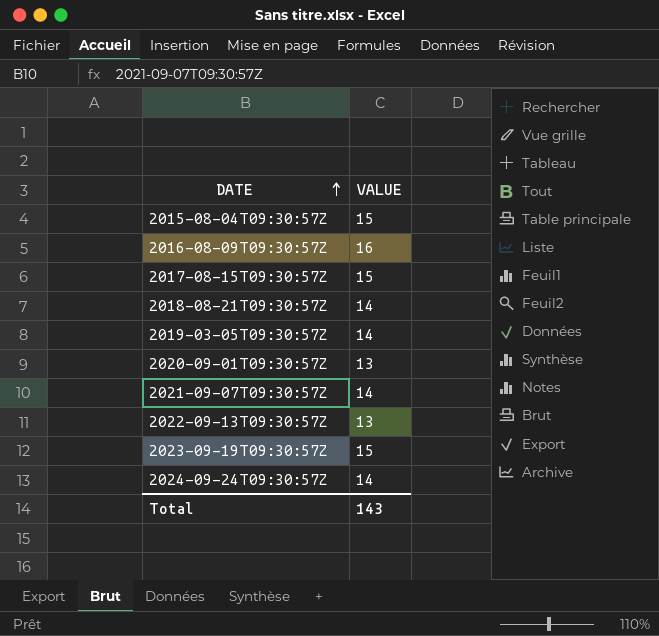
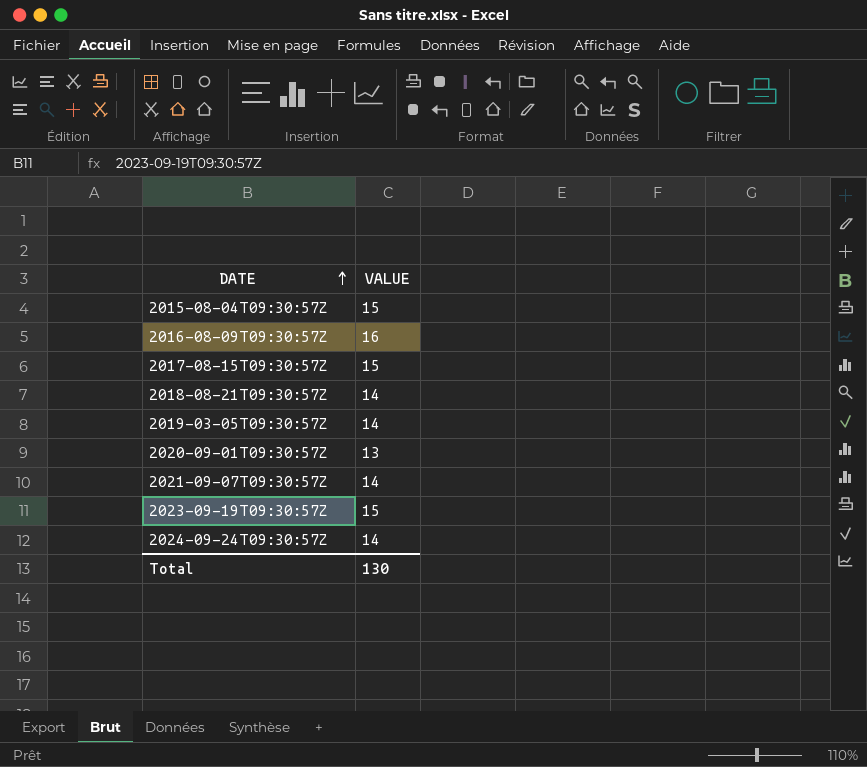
row 2022-09-13T09:30:57Z: 13 -> none
Total | VALUE: 143 -> 130

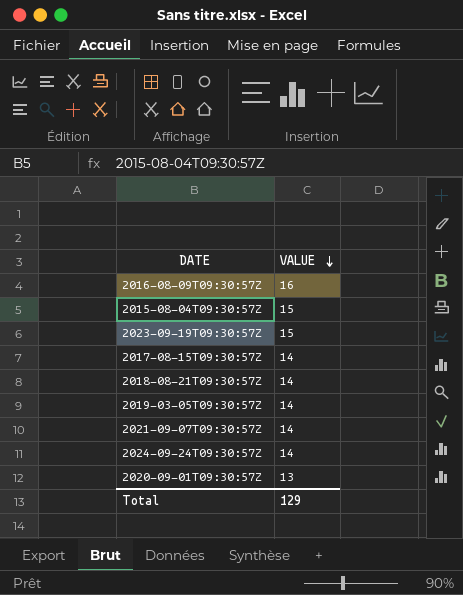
row order: DATE ascending -> VALUE descending
2017-08-15T09:30:57Z | VALUE: 15 -> 14
Total | VALUE: 130 -> 129

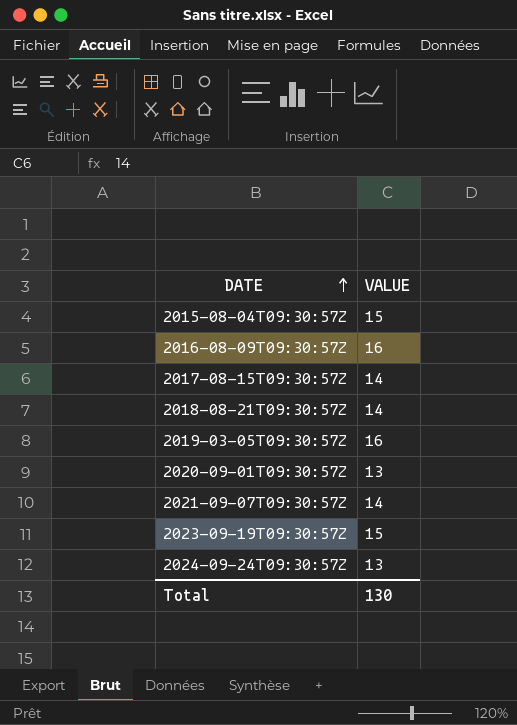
row order: VALUE descending -> DATE ascending
2019-03-05T09:30:57Z | VALUE: 14 -> 16
2024-09-24T09:30:57Z | VALUE: 14 -> 13
Total | VALUE: 129 -> 130

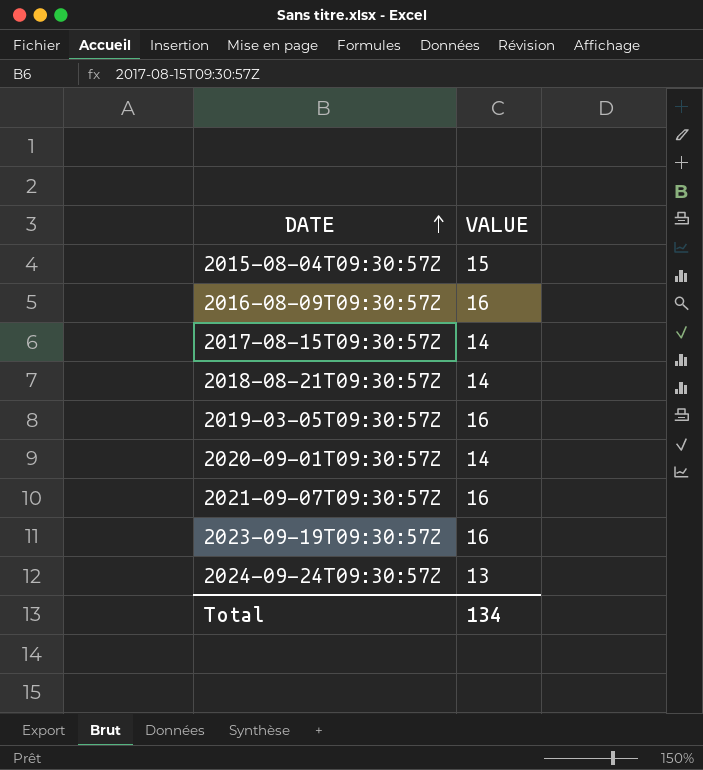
2020-09-01T09:30:57Z | VALUE: 13 -> 14
2021-09-07T09:30:57Z | VALUE: 14 -> 16
2023-09-19T09:30:57Z | VALUE: 15 -> 16
Total | VALUE: 130 -> 134

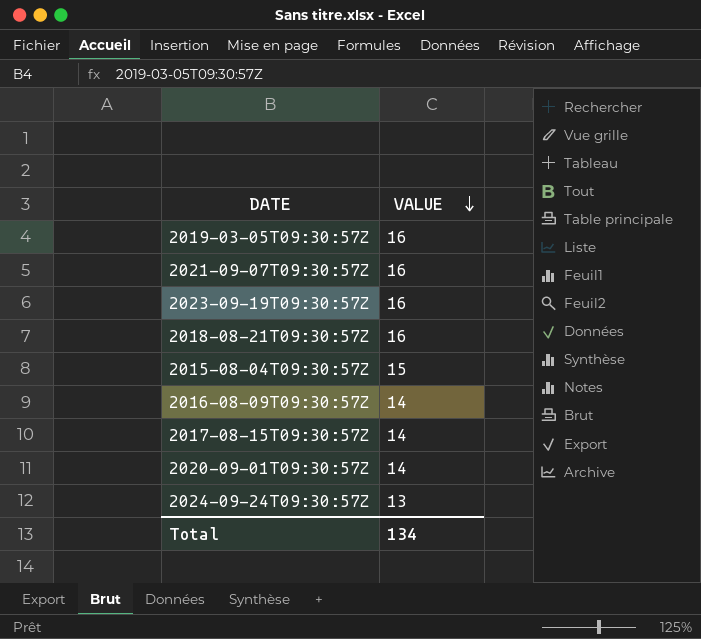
row order: DATE ascending -> VALUE descending
2018-08-21T09:30:57Z | VALUE: 14 -> 16
2016-08-09T09:30:57Z | VALUE: 16 -> 14

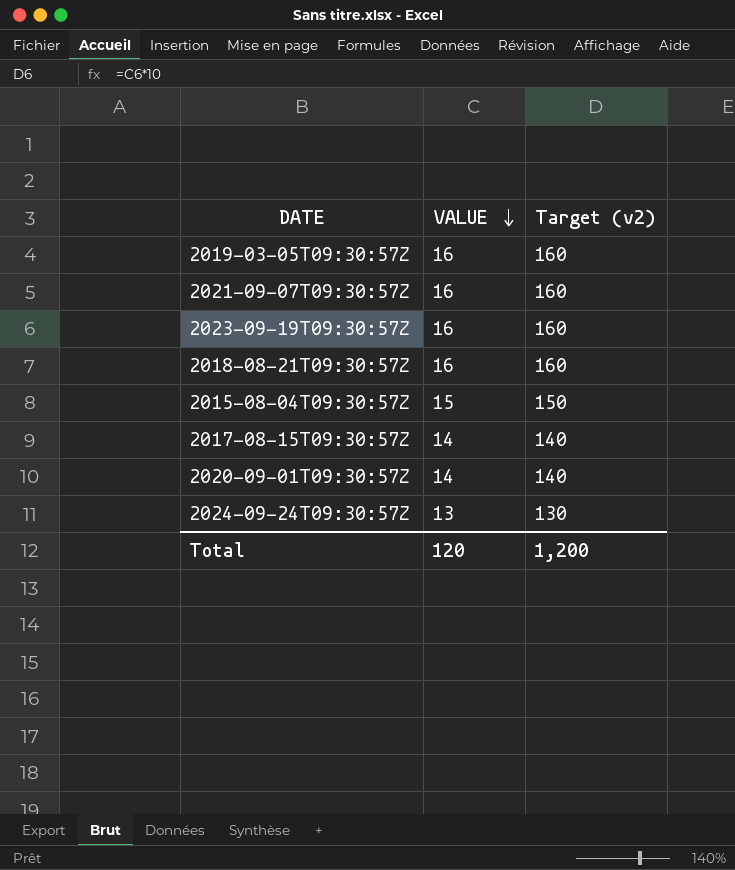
column Target (v2) | formula: none -> [VALUE] * 10
row 2016-08-09T09:30:57Z: 14 -> none
Total | VALUE: 134 -> 120

